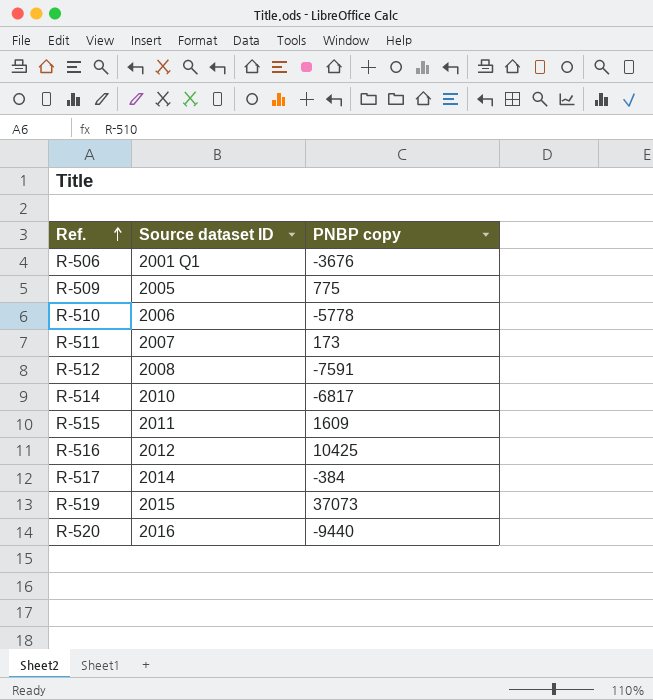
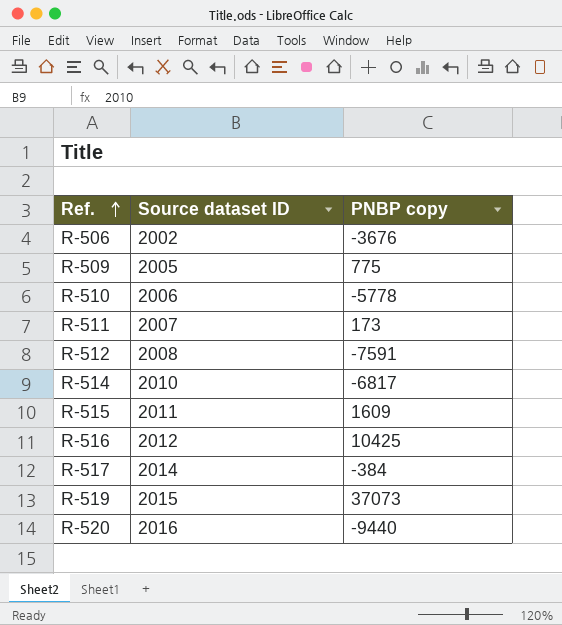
R-506 | Source dataset ID: 2001 Q1 -> 2002

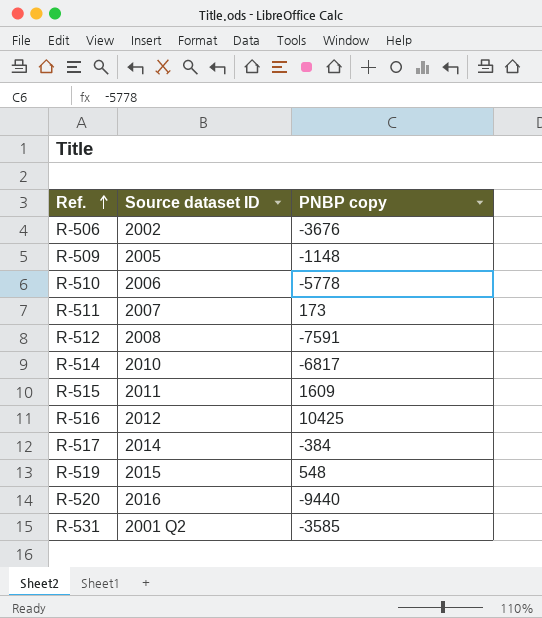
R-509 | PNBP copy: 775 -> -1148
R-519 | PNBP copy: 37073 -> 548
row R-531: none -> 2001 Q2 | -3585

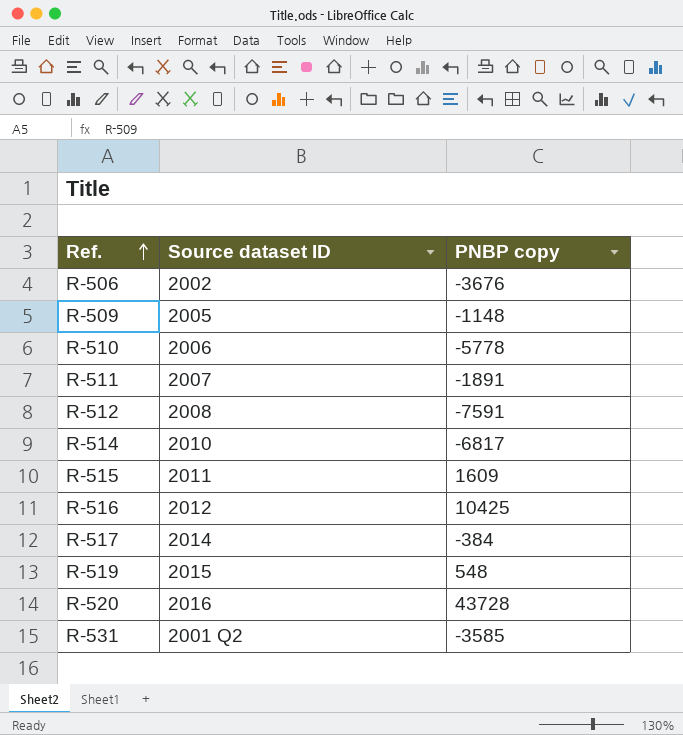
R-511 | PNBP copy: 173 -> -1891
R-520 | PNBP copy: -9440 -> 43728

